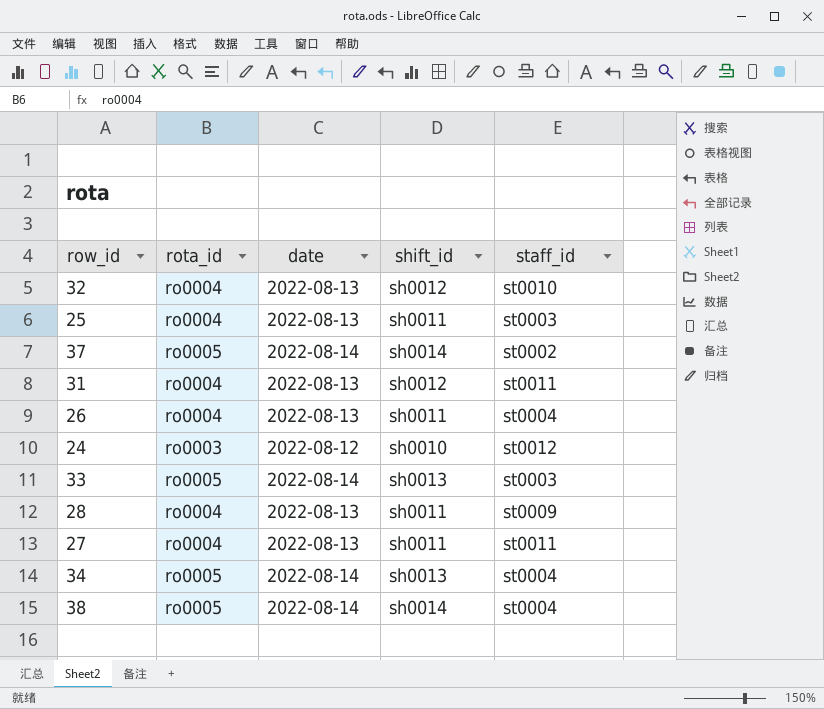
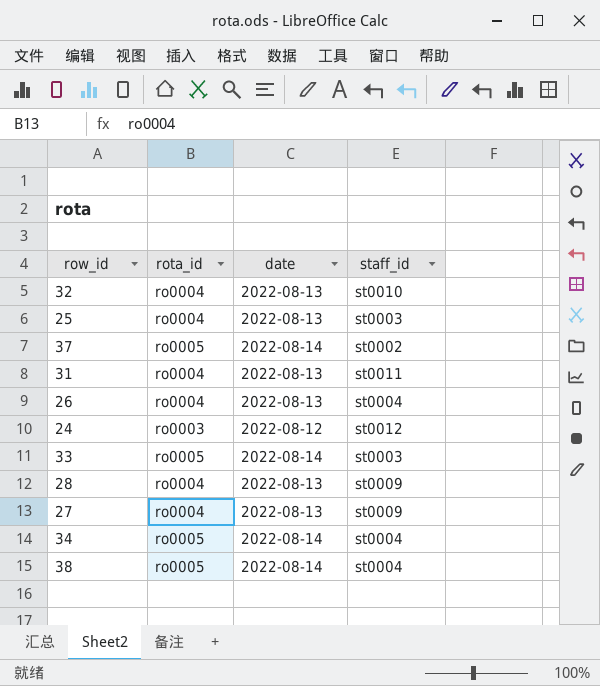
column shift_id | position: 4 -> none
27 | staff_id: st0011 -> st0009

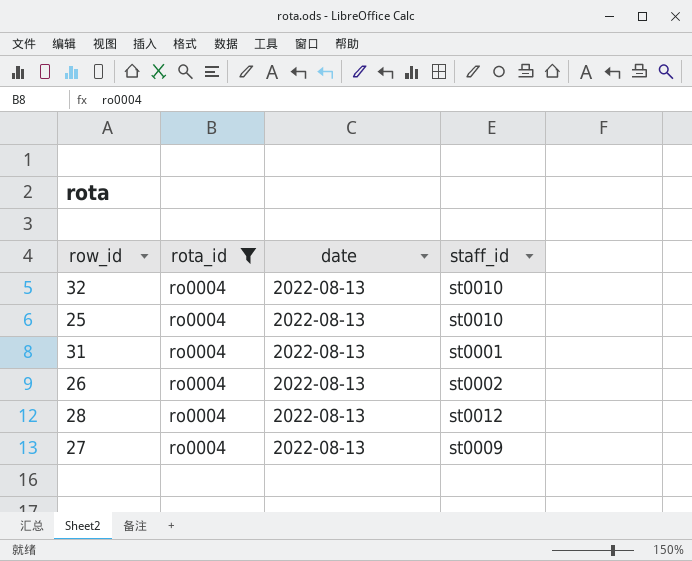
filter: none -> rota_id = ro0004
25 | staff_id: st0003 -> st0010
31 | staff_id: st0011 -> st0001
26 | staff_id: st0004 -> st0002
28 | staff_id: st0009 -> st0012

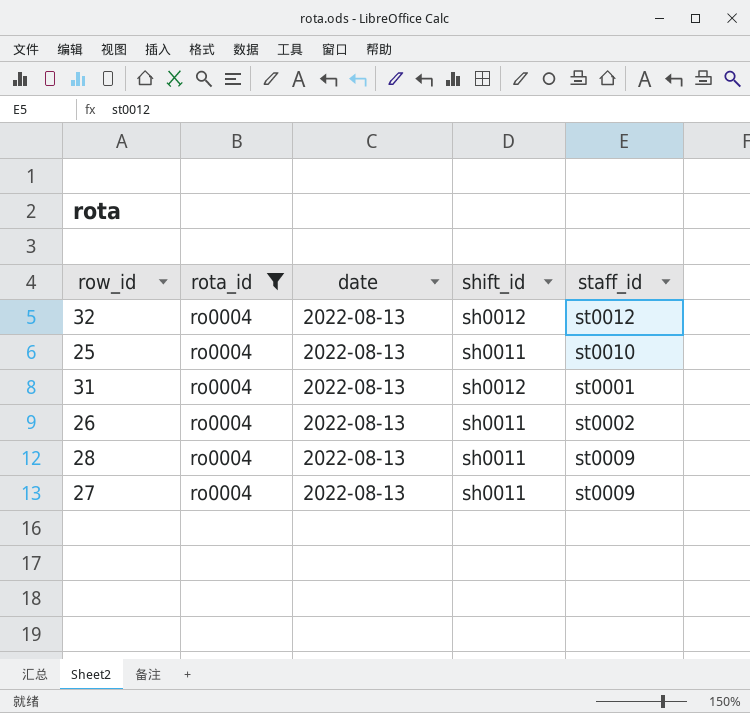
column shift_id | position: none -> 4
32 | staff_id: st0010 -> st0012
28 | staff_id: st0012 -> st0009

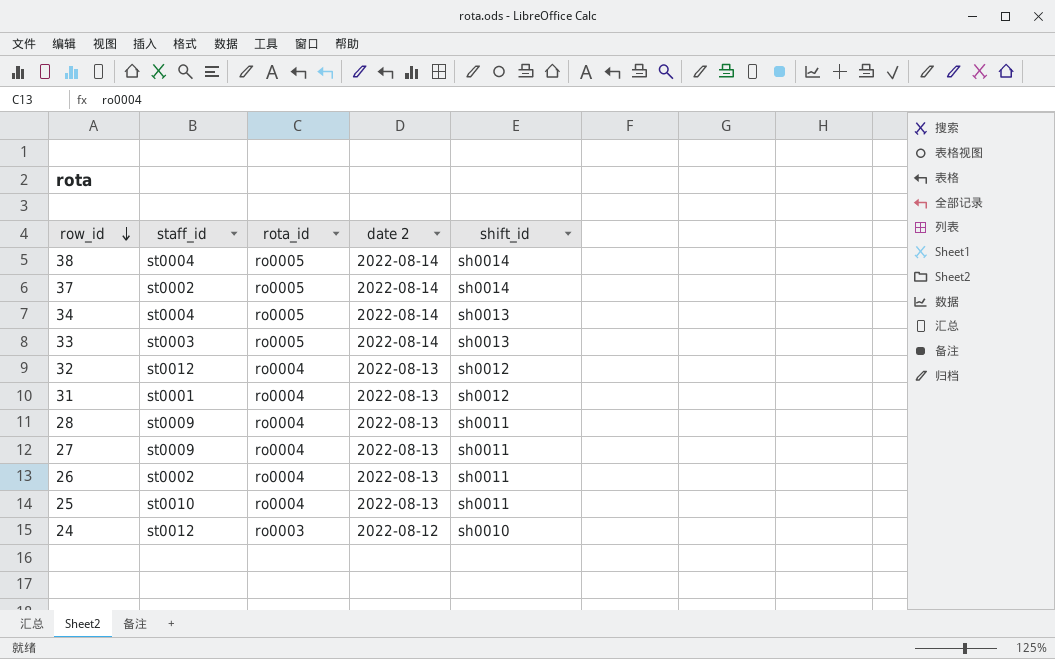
filter: rota_id = ro0004 -> none
row order: none -> row_id descending
column staff_id | position: 5 -> 2
column name: date -> date 2

